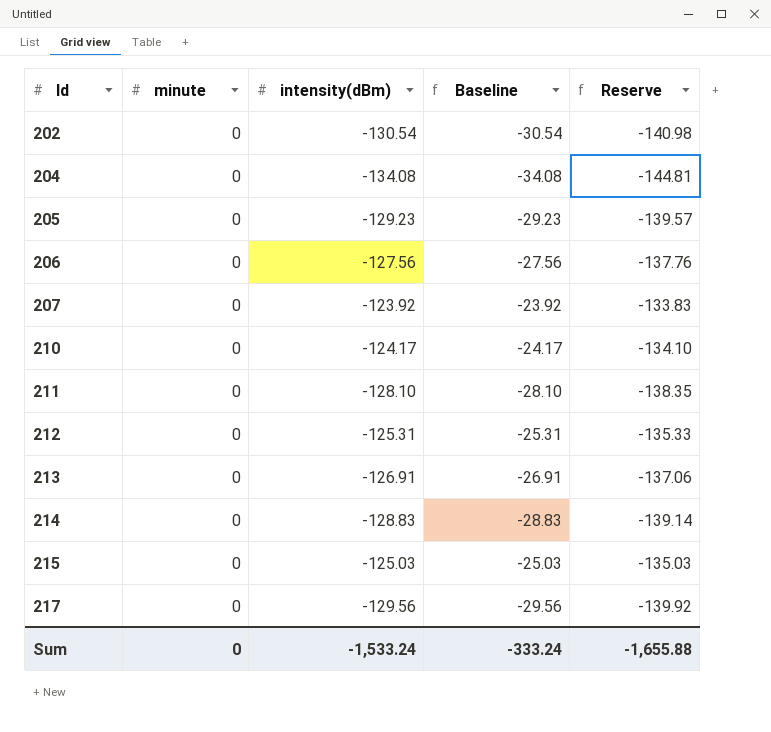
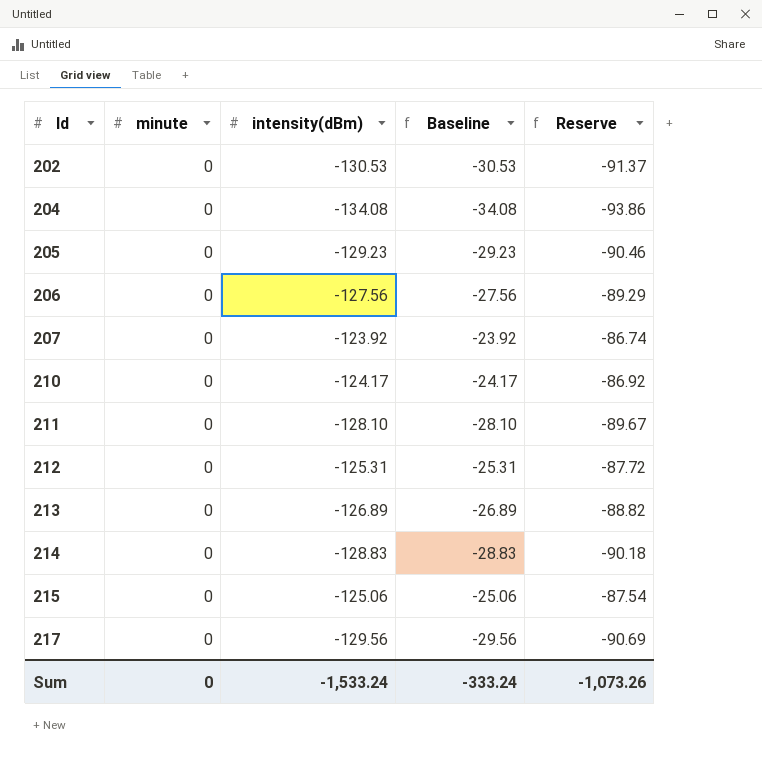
column Reserve | formula: [intensity(dBm)] * 1.08 -> [intensity(dBm)] * 0.7
202 | intensity(dBm): -130.54 -> -130.53
202 | Baseline: -30.54 -> -30.53
213 | intensity(dBm): -126.91 -> -126.89
213 | Baseline: -26.91 -> -26.89
215 | intensity(dBm): -125.03 -> -125.06
215 | Baseline: -25.03 -> -25.06
Sum | Reserve: -1,655.88 -> -1,073.26

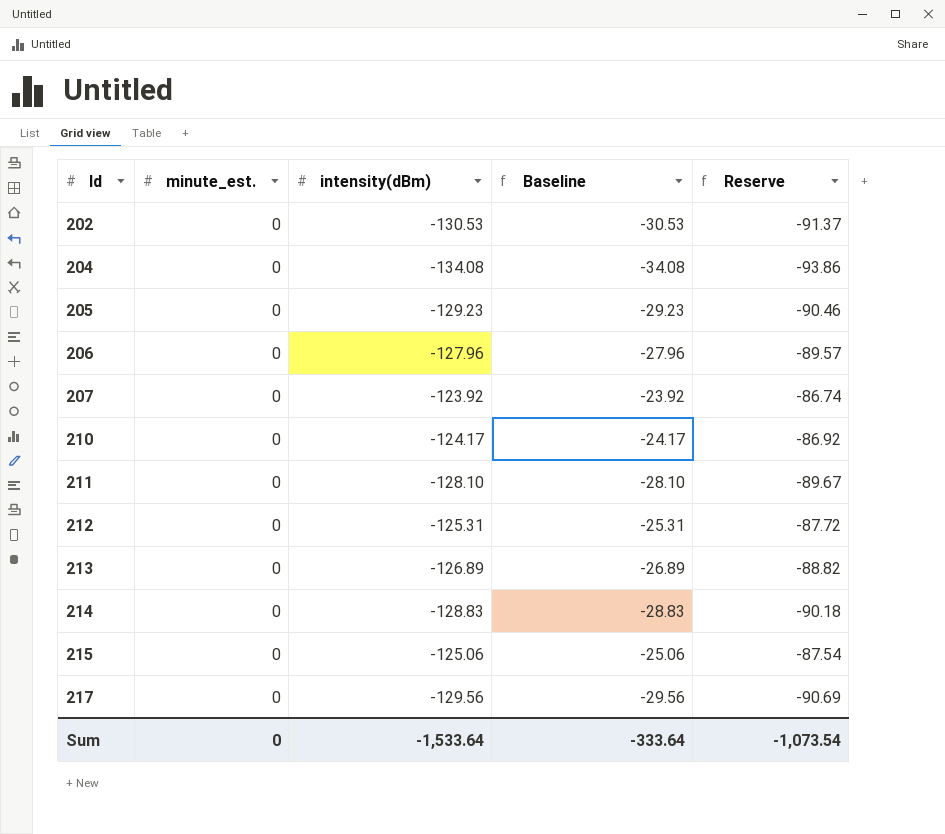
column name: minute -> minute_est.
206 | intensity(dBm): -127.56 -> -127.96
206 | Baseline: -27.56 -> -27.96
206 | Reserve: -89.29 -> -89.57
Sum | intensity(dBm): -1,533.24 -> -1,533.64
Sum | Baseline: -333.24 -> -333.64
Sum | Reserve: -1,073.26 -> -1,073.54

